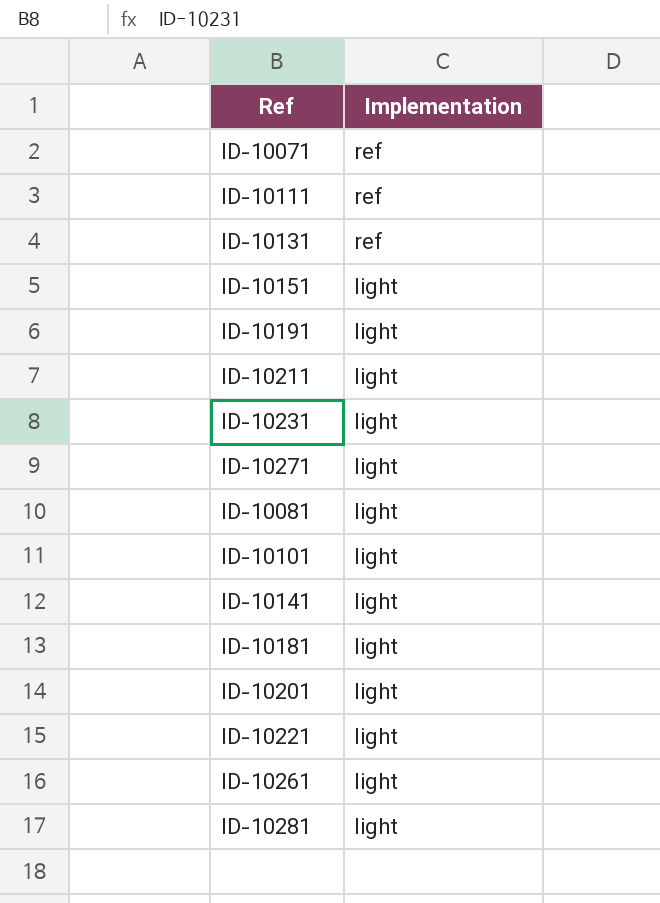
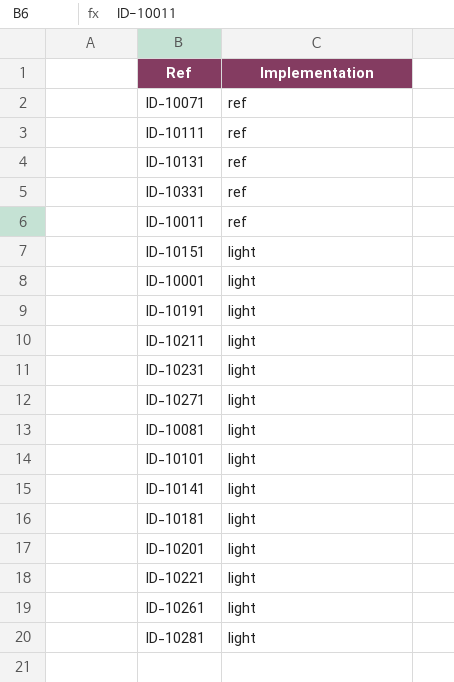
row ID-10331: none -> ref
row ID-10011: none -> ref
row ID-10001: none -> light

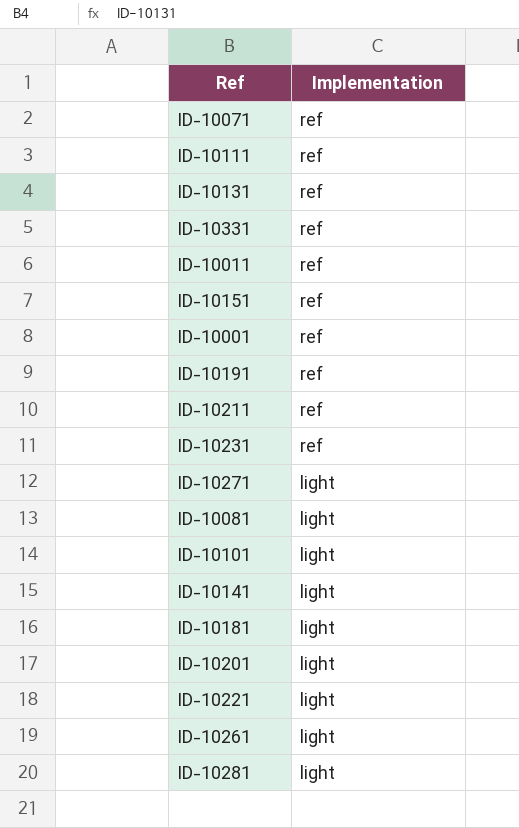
ID-10151 | Implementation: light -> ref
ID-10001 | Implementation: light -> ref
ID-10191 | Implementation: light -> ref
ID-10211 | Implementation: light -> ref
ID-10231 | Implementation: light -> ref

